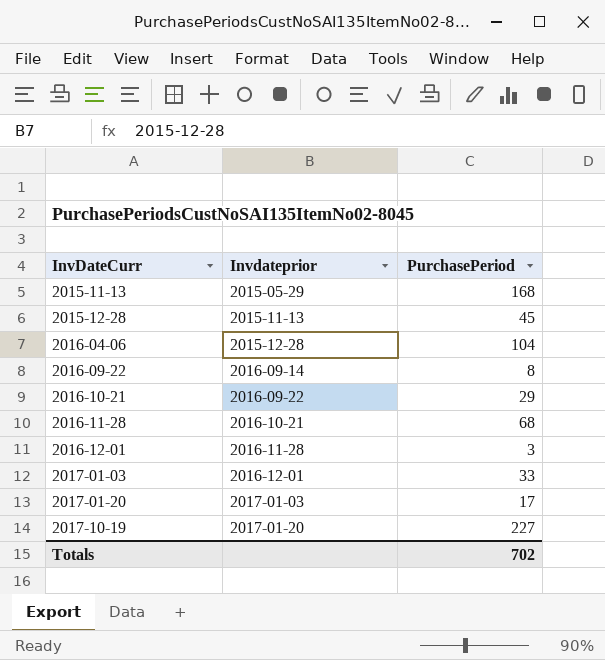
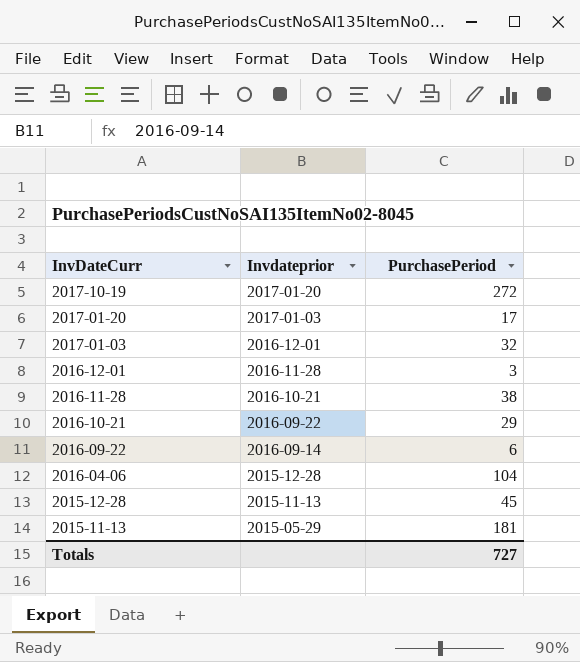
row order: InvDateCurr ascending -> InvDateCurr descending
2017-10-19 | PurchasePeriod: 227 -> 272
2017-01-03 | PurchasePeriod: 33 -> 32
2016-11-28 | PurchasePeriod: 68 -> 38
2016-09-22 | PurchasePeriod: 8 -> 6
2015-11-13 | PurchasePeriod: 168 -> 181
Totals | PurchasePeriod: 702 -> 727

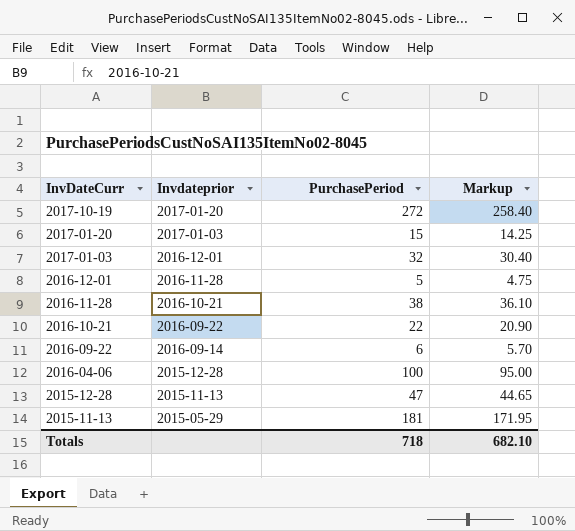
column Markup | formula: none -> [PurchasePeriod] * 0.95
2017-01-20 | PurchasePeriod: 17 -> 15
2016-12-01 | PurchasePeriod: 3 -> 5
2016-10-21 | PurchasePeriod: 29 -> 22
2016-04-06 | PurchasePeriod: 104 -> 100
2015-12-28 | PurchasePeriod: 45 -> 47
Totals | PurchasePeriod: 727 -> 718

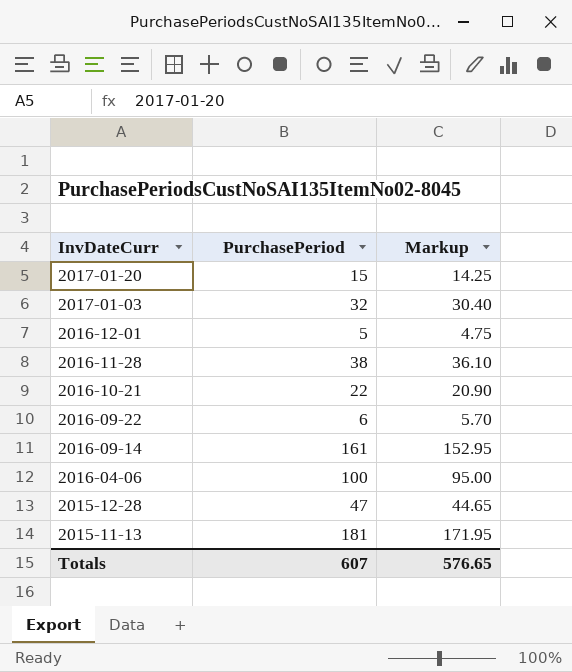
column Invdateprior | position: 2 -> none
row 2017-10-19: 2017-01-20 | 272 | 258.40 -> none
row 2016-09-14: none -> 161 | 152.95
Totals | PurchasePeriod: 718 -> 607
Totals | Markup: 682.10 -> 576.65

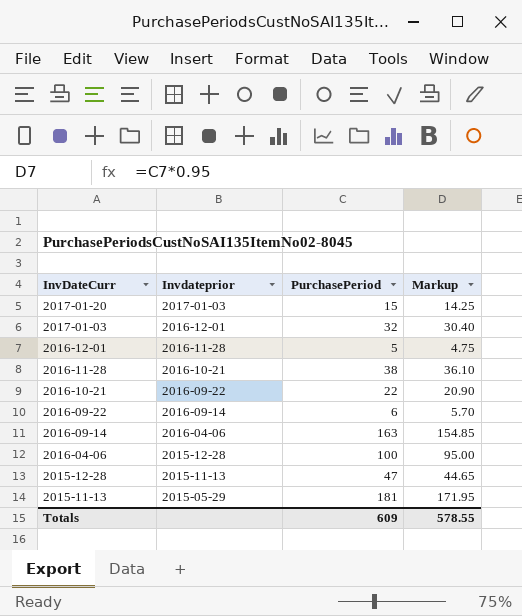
column Invdateprior | position: none -> 2
2016-09-14 | PurchasePeriod: 161 -> 163
2016-09-14 | Markup: 152.95 -> 154.85
Totals | PurchasePeriod: 607 -> 609
Totals | Markup: 576.65 -> 578.55

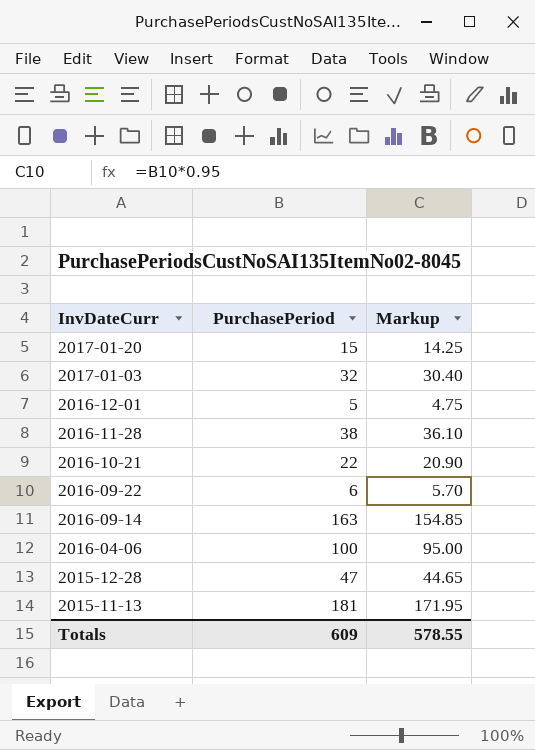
column Invdateprior | position: 2 -> none

